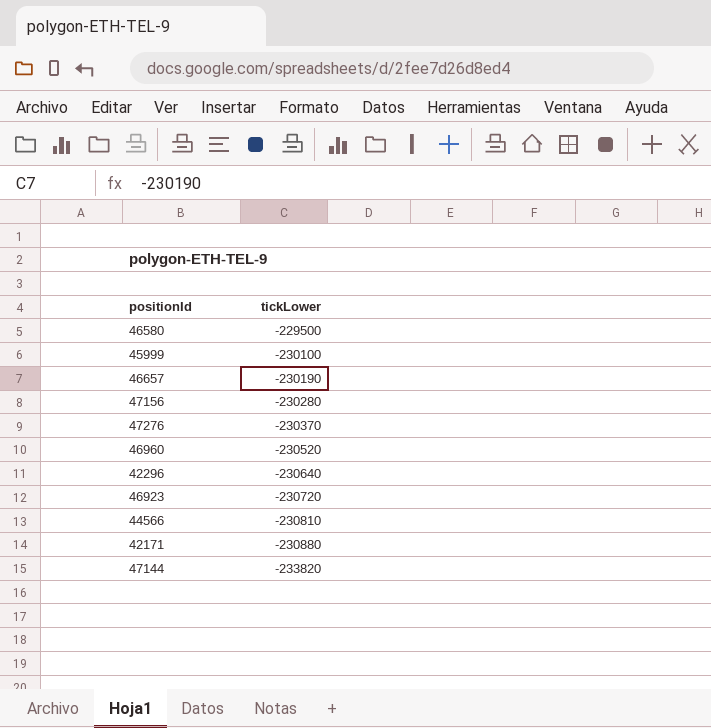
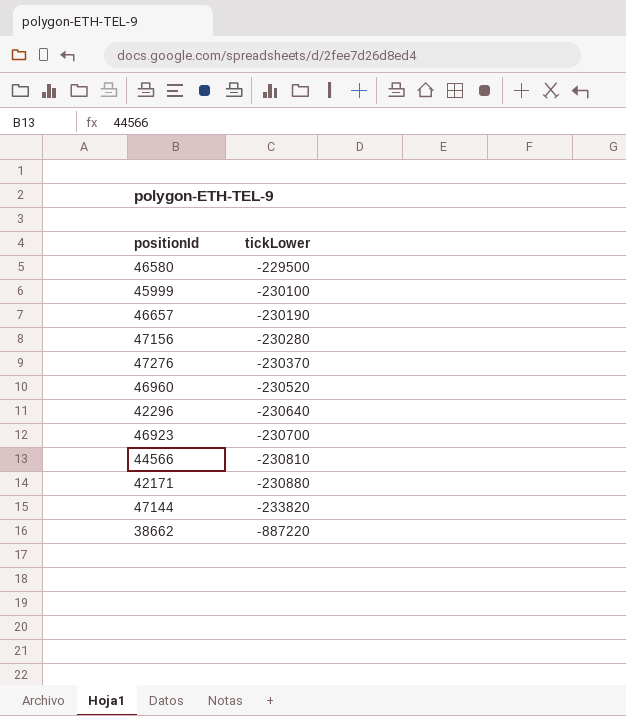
46923 | tickLower: -230720 -> -230700
row 38662: none -> -887220

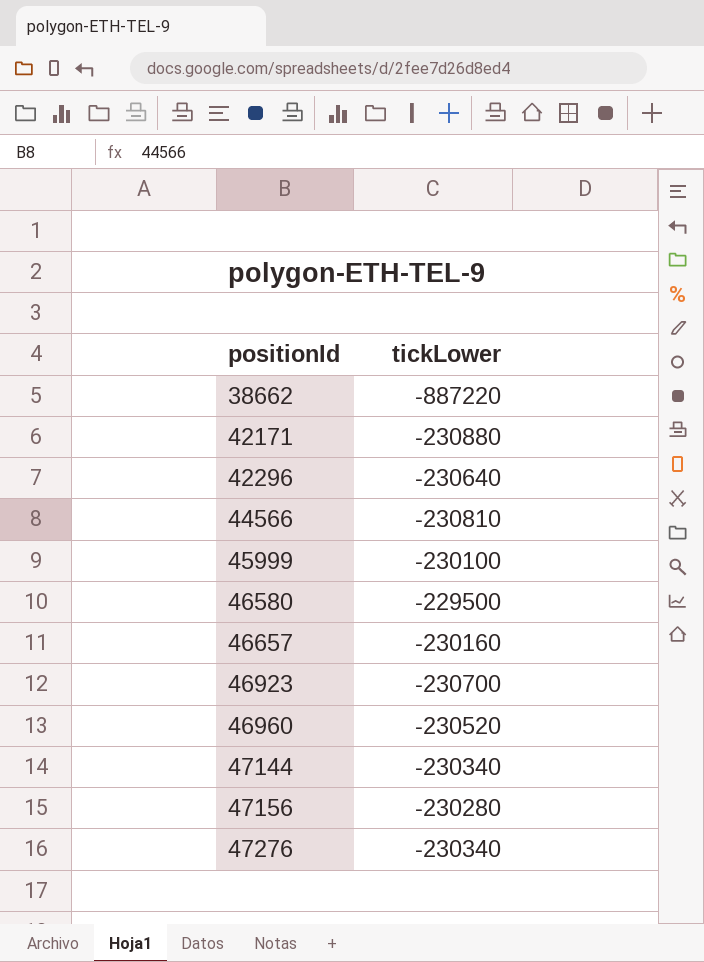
row order: tickLower descending -> positionId ascending
46657 | tickLower: -230190 -> -230160
47144 | tickLower: -233820 -> -230340
47276 | tickLower: -230370 -> -230340

